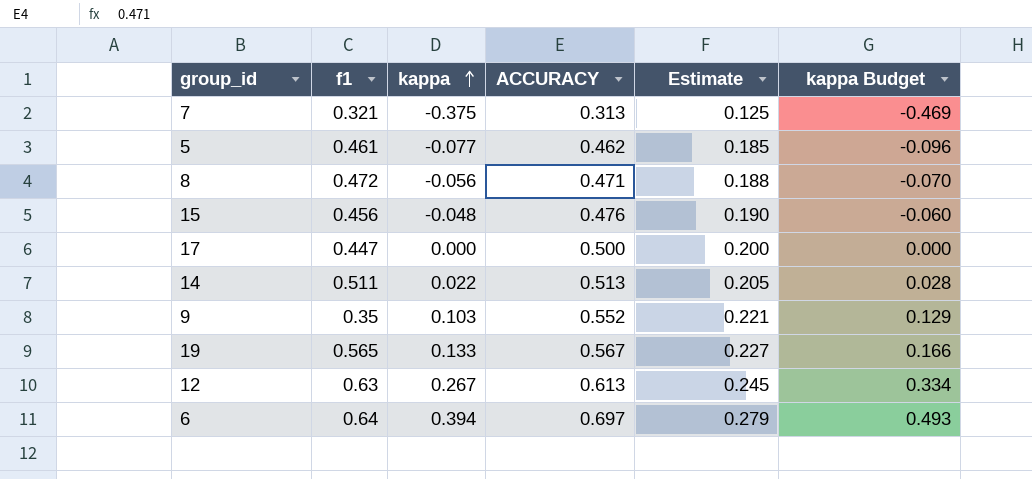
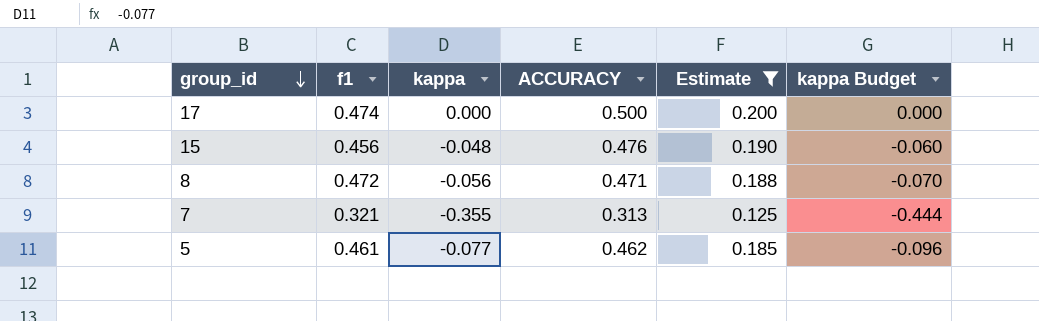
filter: none -> Estimate <= 0.200
row order: kappa ascending -> group_id descending
17 | f1: 0.447 -> 0.474
7 | kappa: -0.375 -> -0.355
7 | kappa Budget: -0.469 -> -0.444

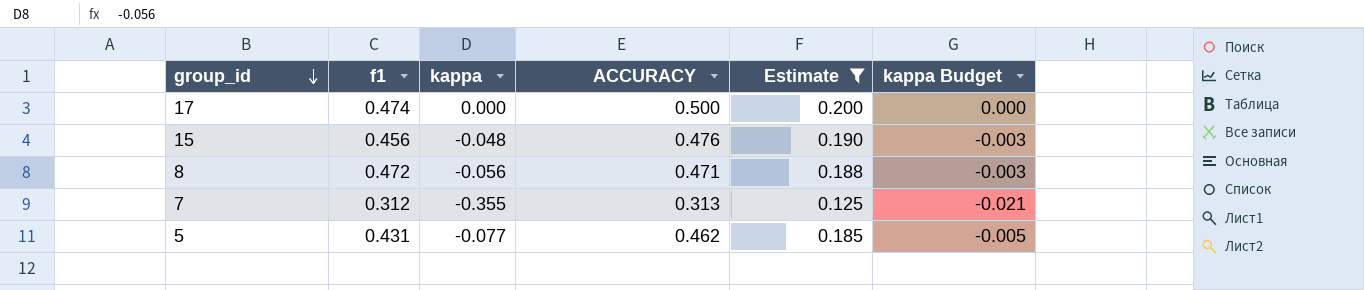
column kappa Budget | formula: [kappa] * 1.25 -> [kappa] * 0.06
7 | f1: 0.321 -> 0.312
5 | f1: 0.461 -> 0.431

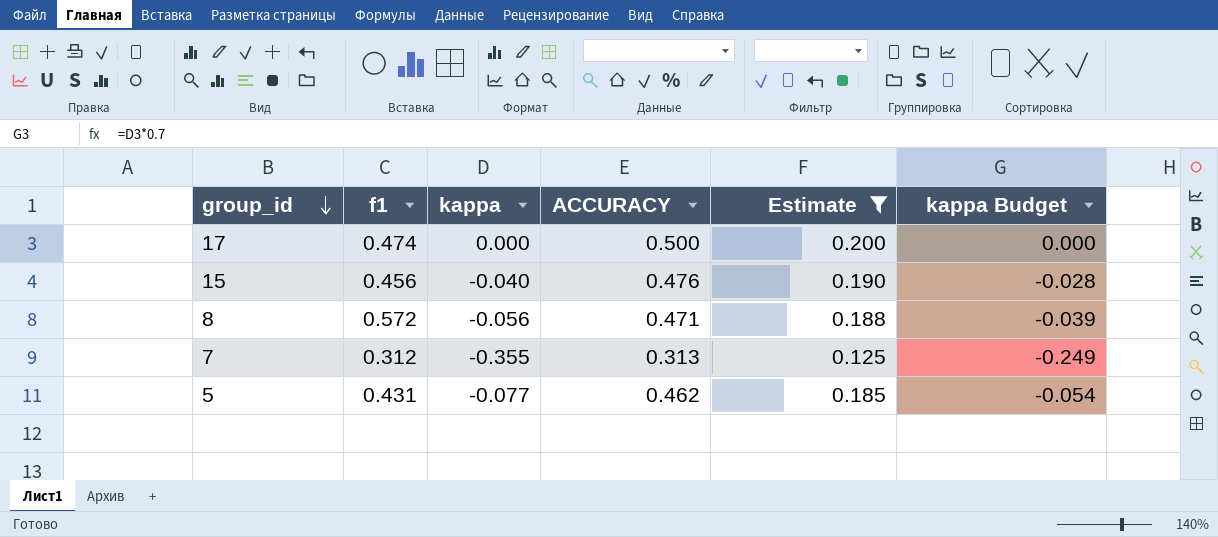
column kappa Budget | formula: [kappa] * 0.06 -> [kappa] * 0.7
15 | kappa: -0.048 -> -0.040
8 | f1: 0.472 -> 0.572

